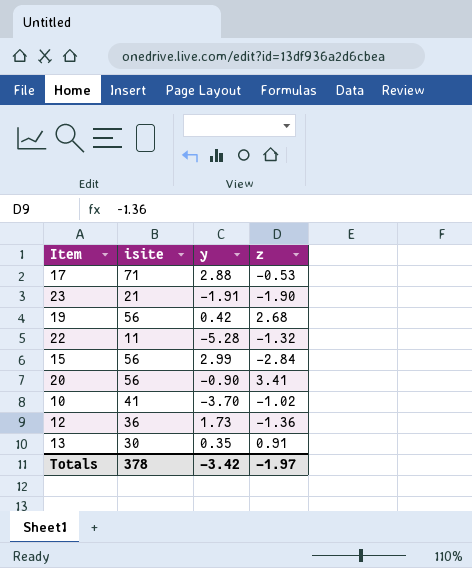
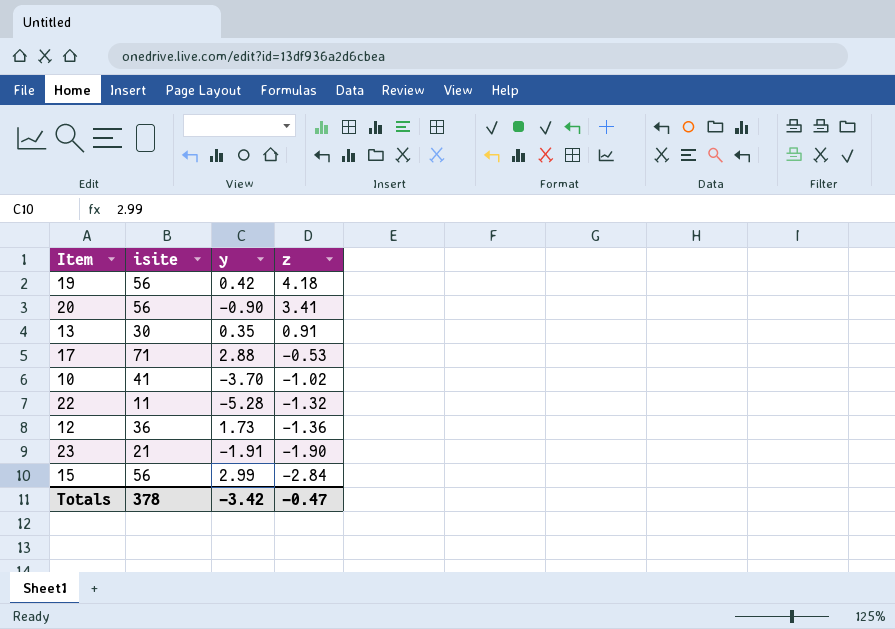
row order: none -> z descending
19 | z: 2.68 -> 4.18
Totals | z: -1.97 -> -0.47

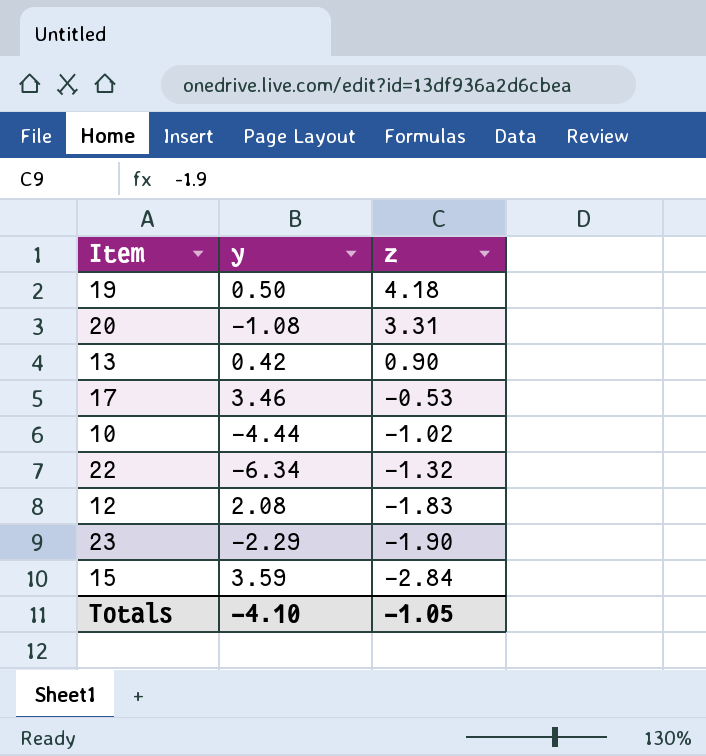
column isite | position: 2 -> none
19 | y: 0.42 -> 0.50
20 | y: -0.90 -> -1.08
20 | z: 3.41 -> 3.31
13 | y: 0.35 -> 0.42
13 | z: 0.91 -> 0.90
17 | y: 2.88 -> 3.46
10 | y: -3.70 -> -4.44
22 | y: -5.28 -> -6.34
12 | y: 1.73 -> 2.08
12 | z: -1.36 -> -1.83
23 | y: -1.91 -> -2.29
15 | y: 2.99 -> 3.59
Totals | y: -3.42 -> -4.10
Totals | z: -0.47 -> -1.05

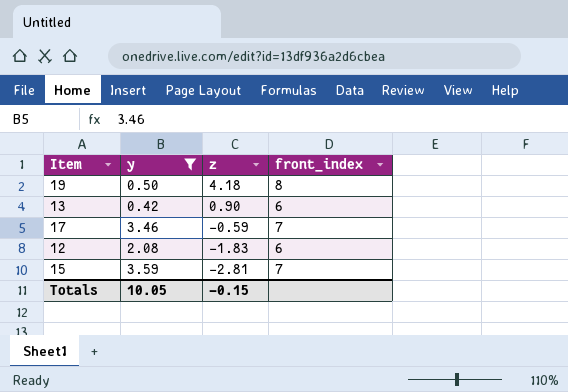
filter: none -> y >= 0.42
column front_index | position: none -> 4
17 | z: -0.53 -> -0.59
15 | z: -2.84 -> -2.81
Totals | y: -4.10 -> 10.05
Totals | z: -1.05 -> -0.15

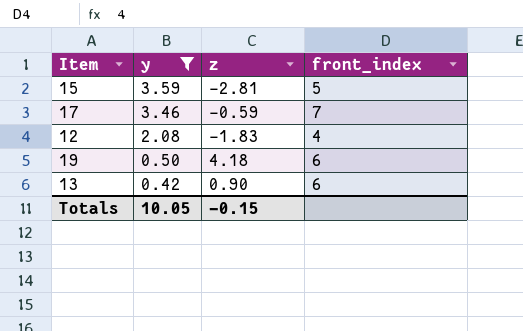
row order: z descending -> y descending
15 | front_index: 7 -> 5
12 | front_index: 6 -> 4
19 | front_index: 8 -> 6

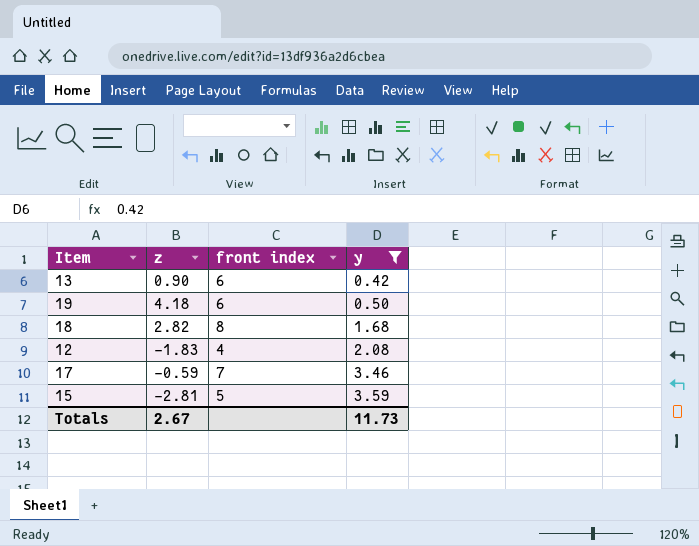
row order: y descending -> y ascending
column name: front_index -> front index
column y | position: 2 -> 4
row 18: none -> 2.82 | 8 | 1.68
Totals | z: -0.15 -> 2.67
Totals | y: 10.05 -> 11.73

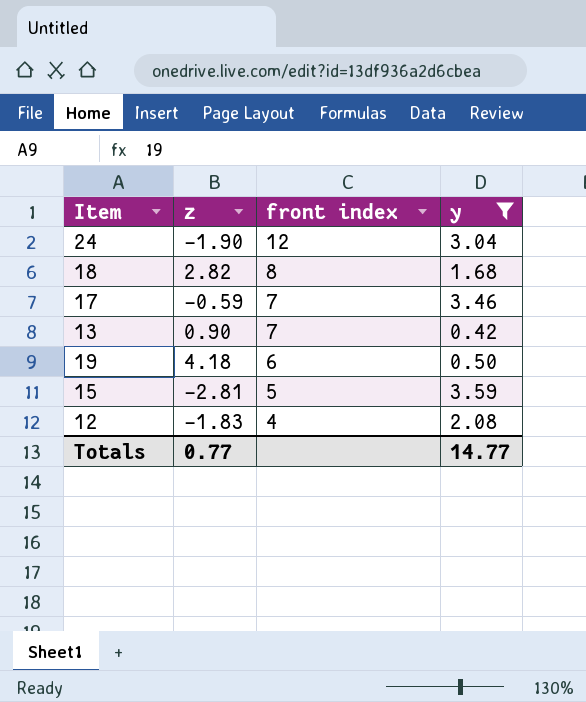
row order: y ascending -> front index descending
row 24: none -> -1.90 | 12 | 3.04
13 | front index: 6 -> 7
Totals | z: 2.67 -> 0.77
Totals | y: 11.73 -> 14.77

